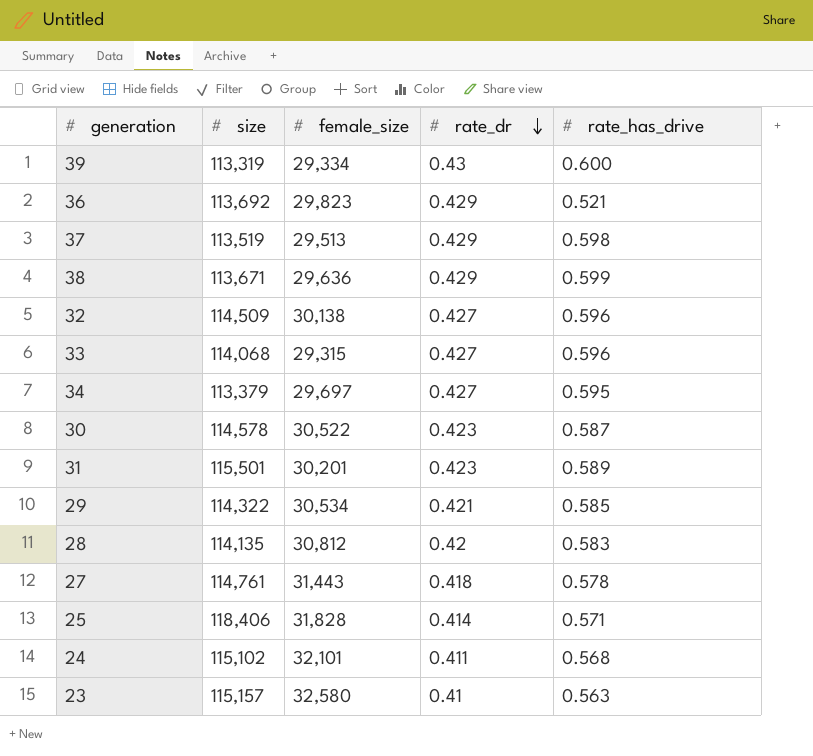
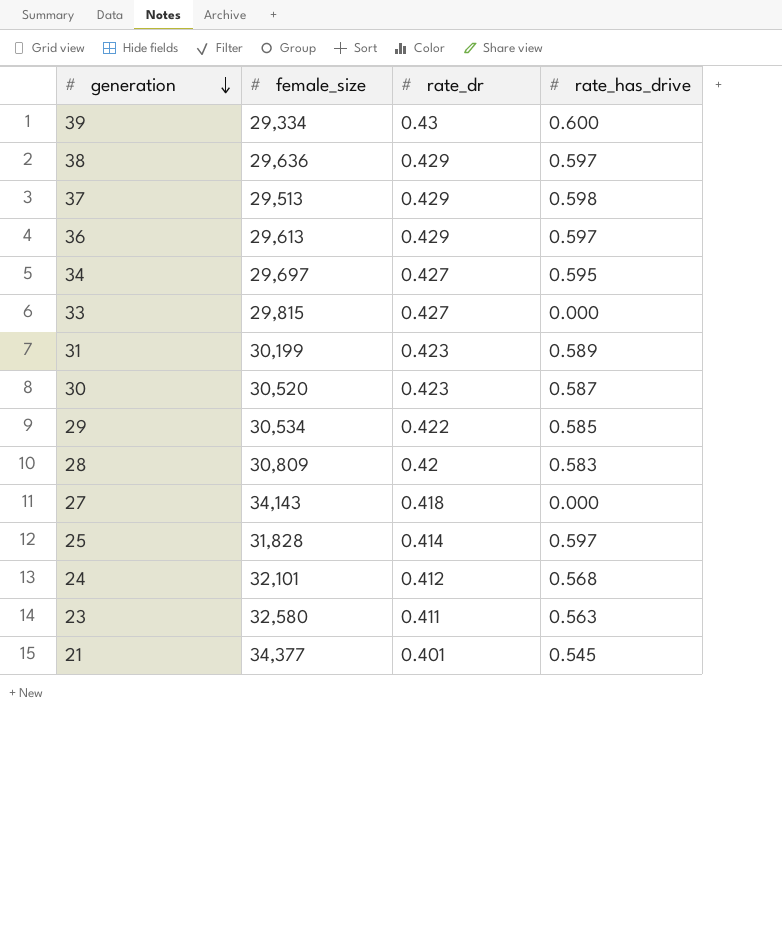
row order: rate_dr descending -> generation descending
column size | position: 2 -> none
row 32: 114,509 | 30,138 | 0.427 | 0.596 -> none
38 | rate_has_drive: 0.599 -> 0.597
36 | female_size: 29,823 -> 29,613
36 | rate_has_drive: 0.521 -> 0.597
33 | female_size: 29,315 -> 29,815
33 | rate_has_drive: 0.596 -> 0.000
31 | female_size: 30,201 -> 30,199
30 | female_size: 30,522 -> 30,520
29 | rate_dr: 0.421 -> 0.422
28 | female_size: 30,812 -> 30,809
27 | female_size: 31,443 -> 34,143
27 | rate_has_drive: 0.578 -> 0.000
25 | rate_has_drive: 0.571 -> 0.597
24 | rate_dr: 0.411 -> 0.412
23 | rate_dr: 0.41 -> 0.411
row 21: none -> 34,377 | 0.401 | 0.545

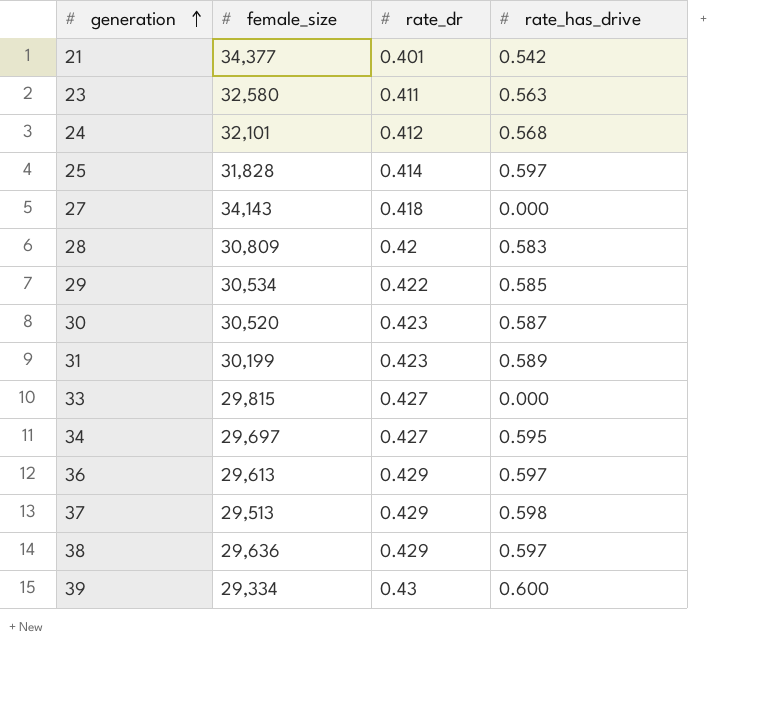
row order: generation descending -> generation ascending
21 | rate_has_drive: 0.545 -> 0.542

